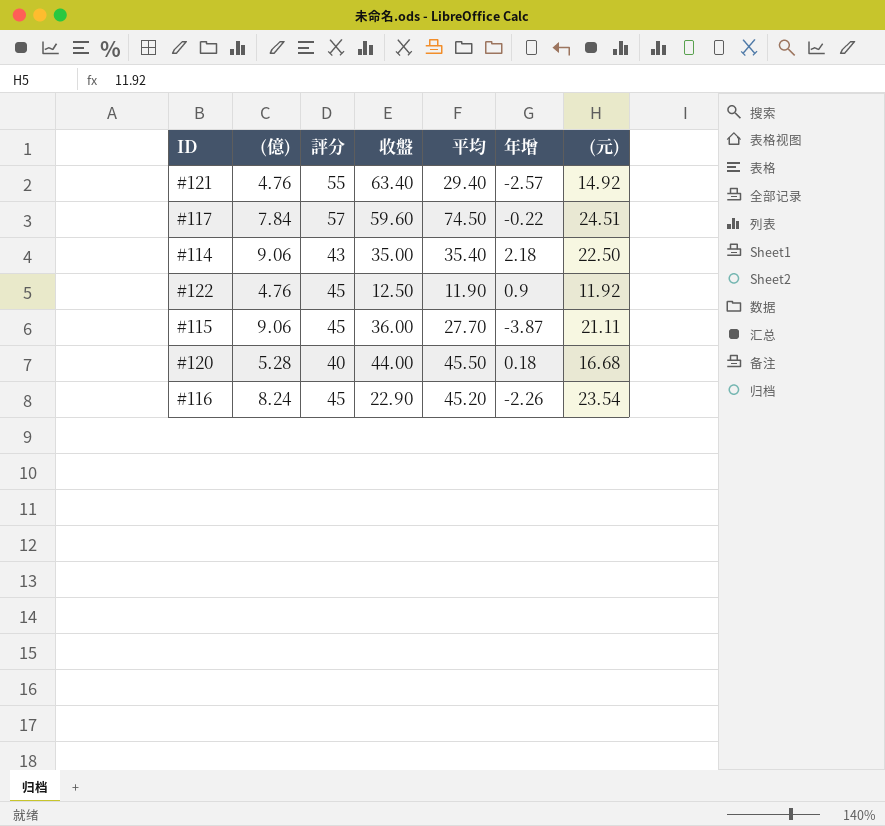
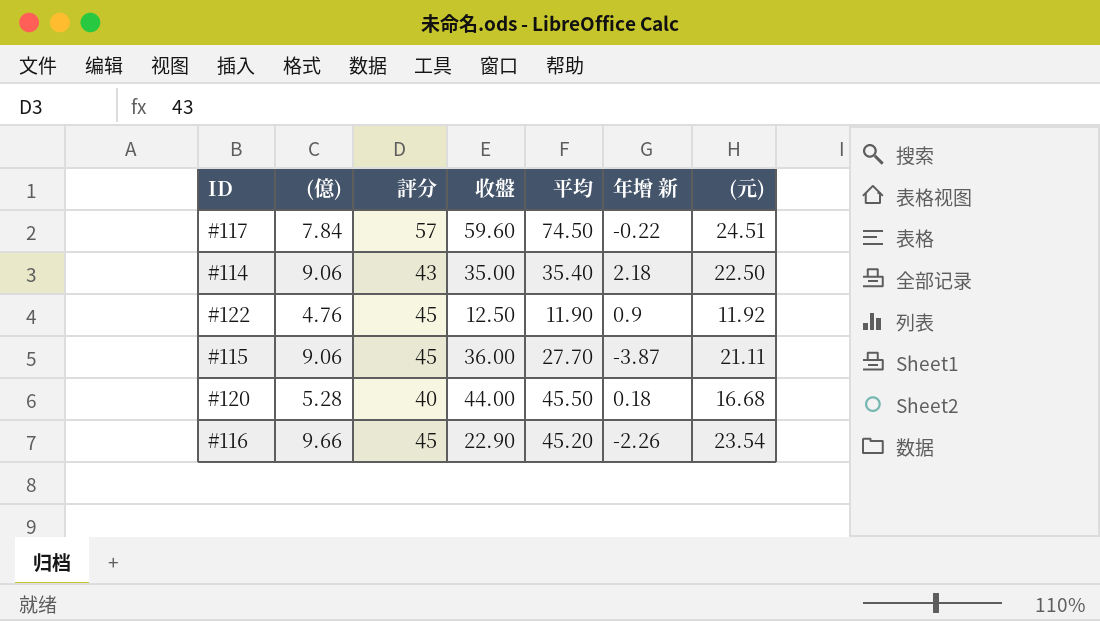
column name: 年增 -> 年增 新
row #121: 4.76 | 55 | 63.40 | 29.40 | -2.57 | 14.92 -> none
#116 | (億): 8.24 -> 9.66

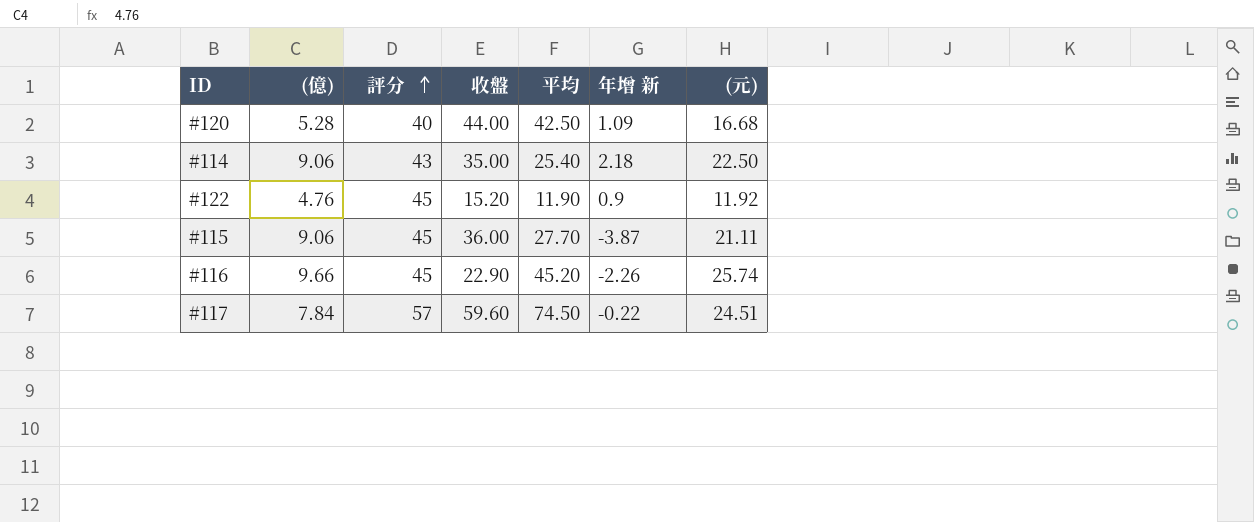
row order: none -> 評分 ascending
#120 | 平均: 45.50 -> 42.50
#120 | 年增 新: 0.18 -> 1.09
#114 | 平均: 35.40 -> 25.40
#122 | 收盤: 12.50 -> 15.20
#116 | (元): 23.54 -> 25.74

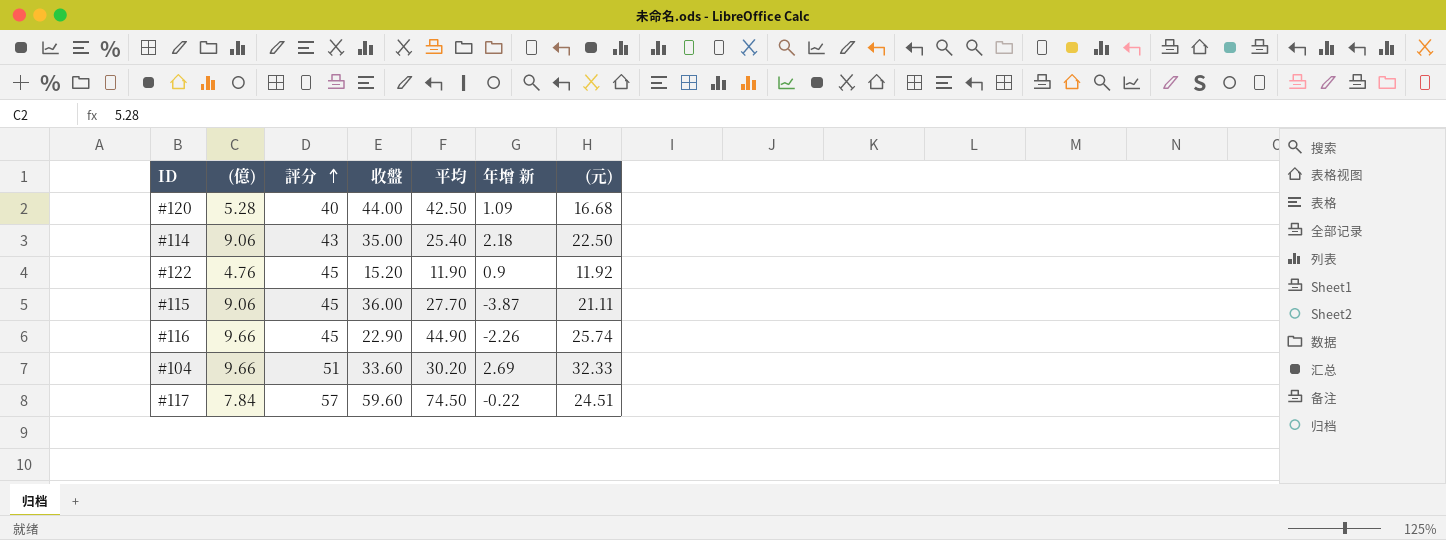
#116 | 平均: 45.20 -> 44.90
row #104: none -> 9.66 | 51 | 33.60 | 30.20 | 2.69 | 32.33

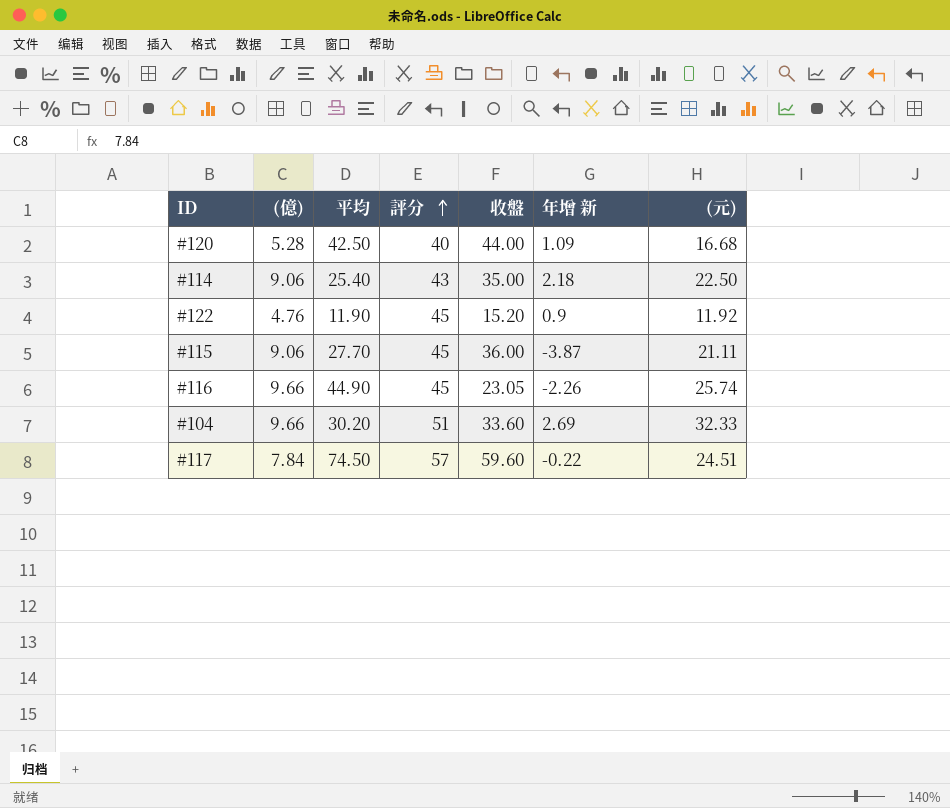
column 平均 | position: 5 -> 3
#116 | 收盤: 22.90 -> 23.05

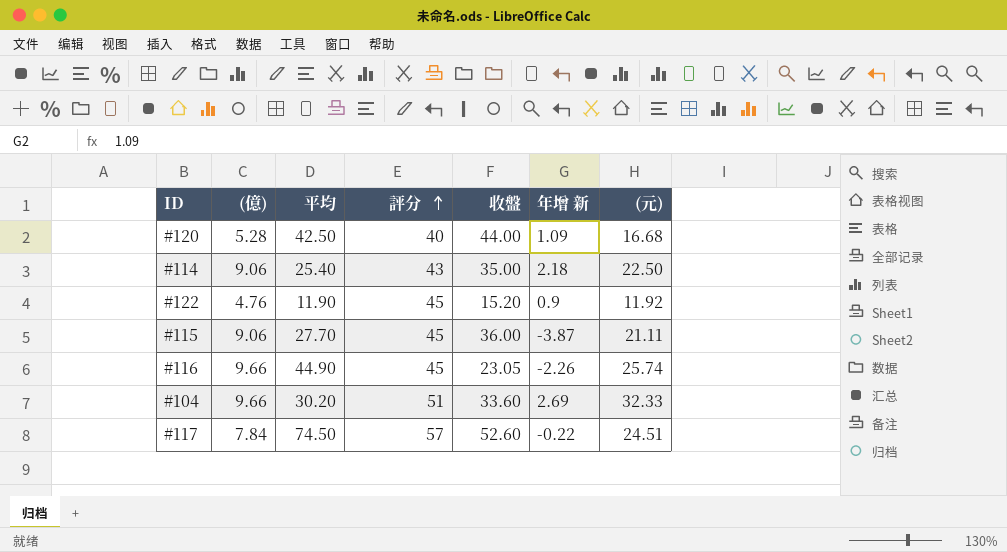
#117 | 收盤: 59.60 -> 52.60

